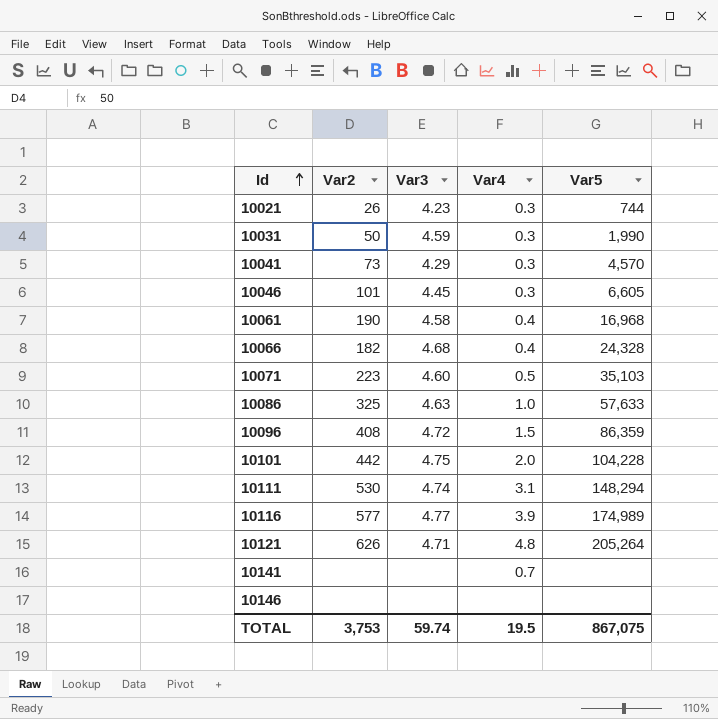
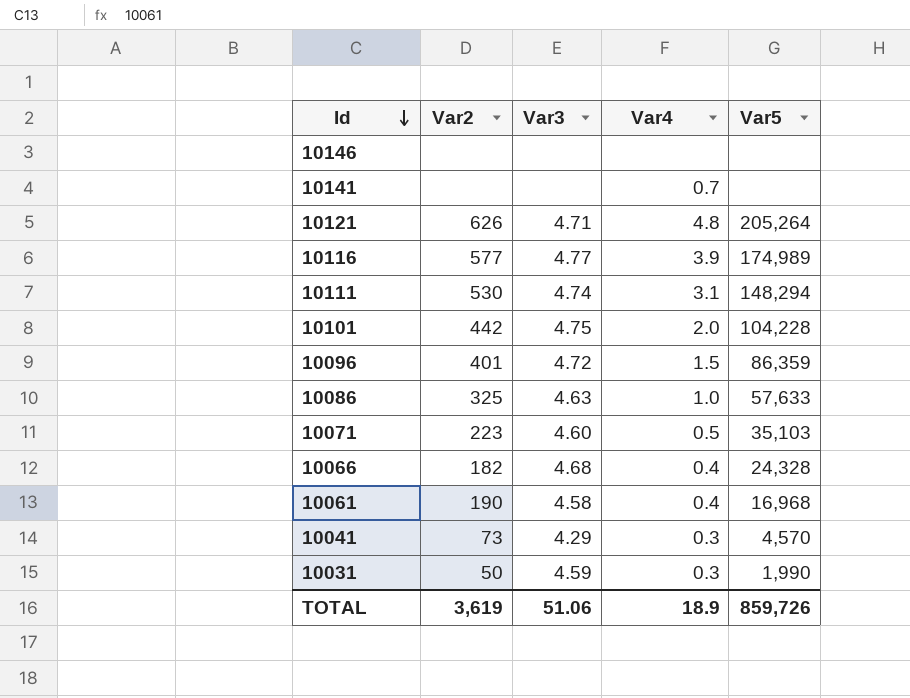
row order: Id ascending -> Id descending
row 10021: 26 | 4.23 | 0.3 | 744 -> none
row 10046: 101 | 4.45 | 0.3 | 6,605 -> none
10096 | Var2: 408 -> 401
TOTAL | Var2: 3,753 -> 3,619
TOTAL | Var3: 59.74 -> 51.06
TOTAL | Var4: 19.5 -> 18.9
TOTAL | Var5: 867,075 -> 859,726

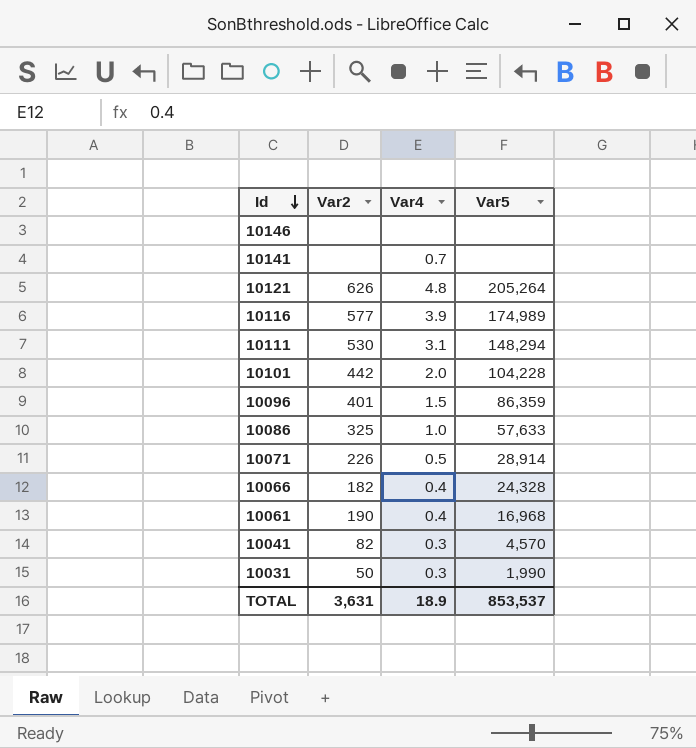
column Var3 | position: 3 -> none
10071 | Var2: 223 -> 226
10071 | Var5: 35,103 -> 28,914
10041 | Var2: 73 -> 82
TOTAL | Var2: 3,619 -> 3,631
TOTAL | Var5: 859,726 -> 853,537

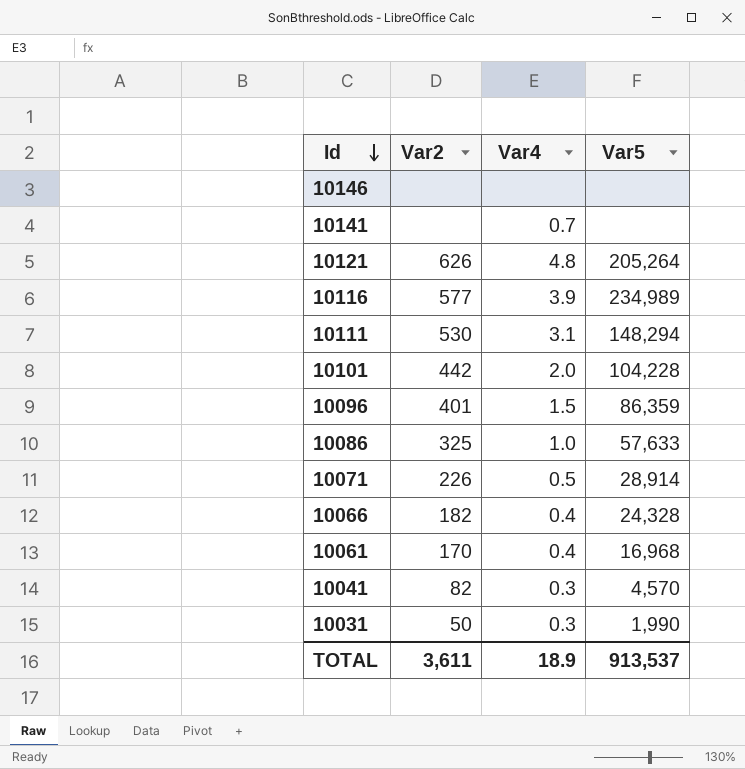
10116 | Var5: 174,989 -> 234,989
10061 | Var2: 190 -> 170
TOTAL | Var2: 3,631 -> 3,611
TOTAL | Var5: 853,537 -> 913,537

